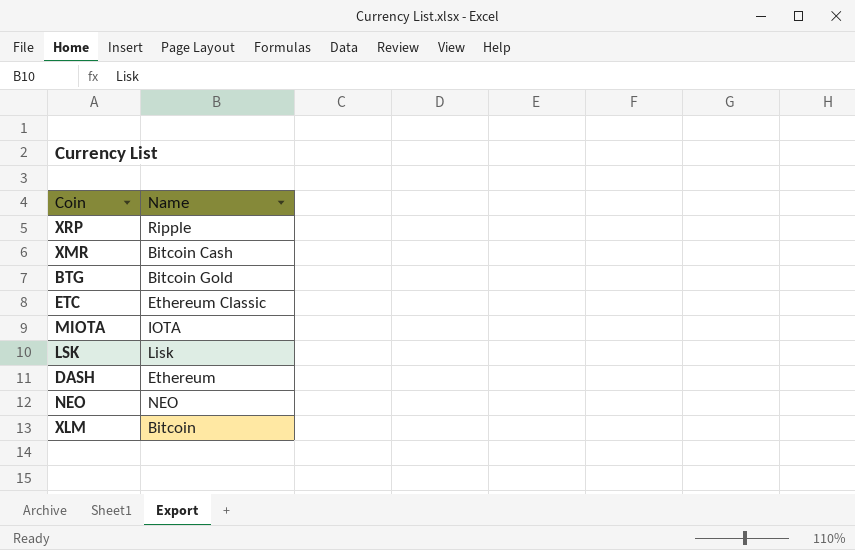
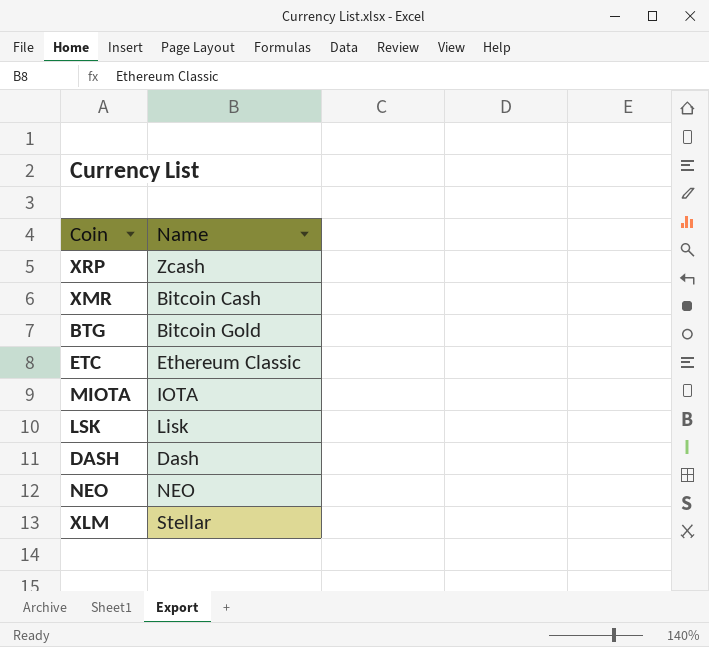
XRP | Name: Ripple -> Zcash
DASH | Name: Ethereum -> Dash
XLM | Name: Bitcoin -> Stellar

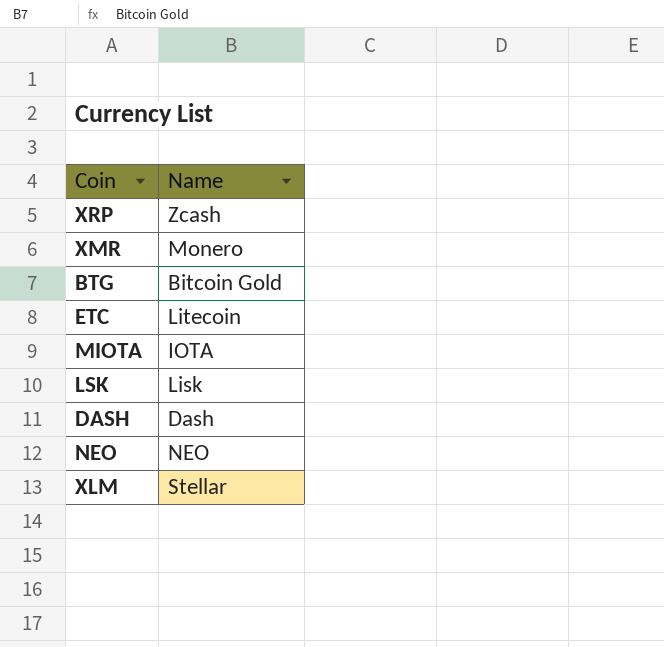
XMR | Name: Bitcoin Cash -> Monero
ETC | Name: Ethereum Classic -> Litecoin

